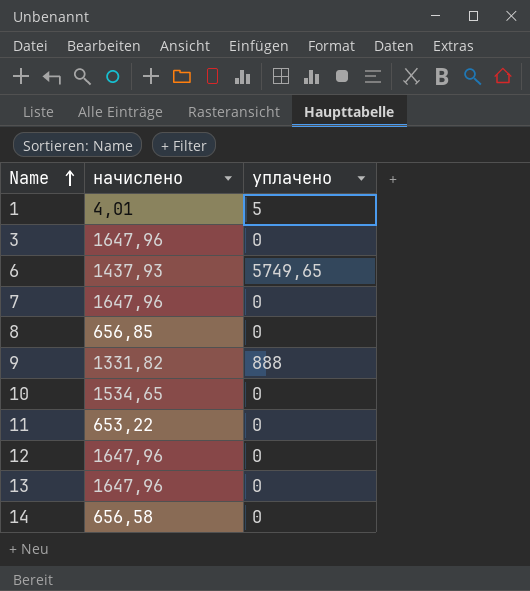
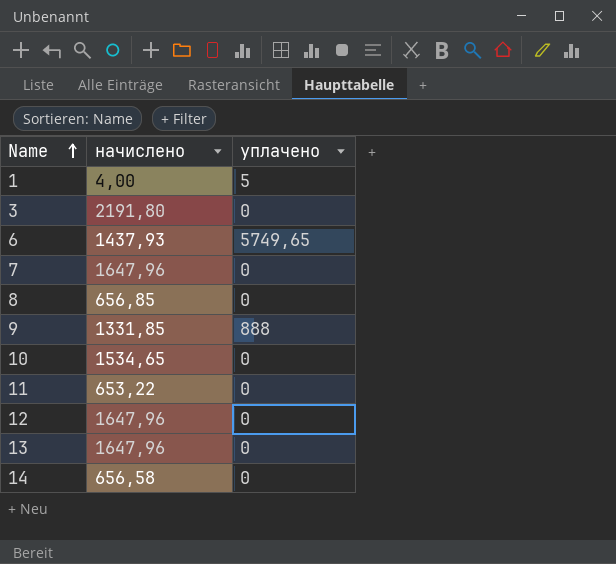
1 | начислено: 4,01 -> 4,00
3 | начислено: 1647,96 -> 2191,80
9 | начислено: 1331,82 -> 1331,85

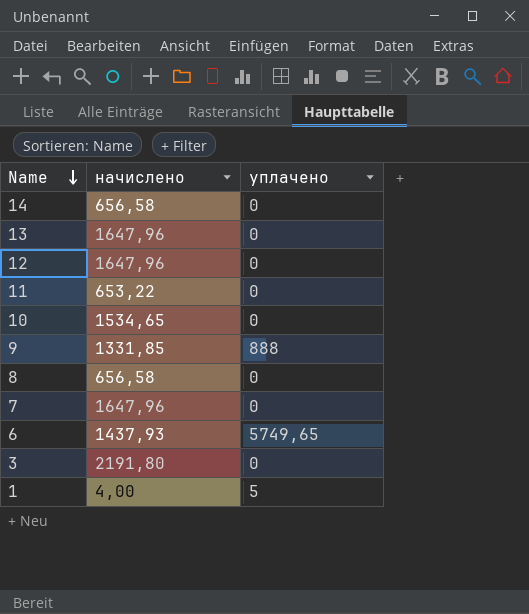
row order: Name ascending -> Name descending
8 | начислено: 656,85 -> 656,58

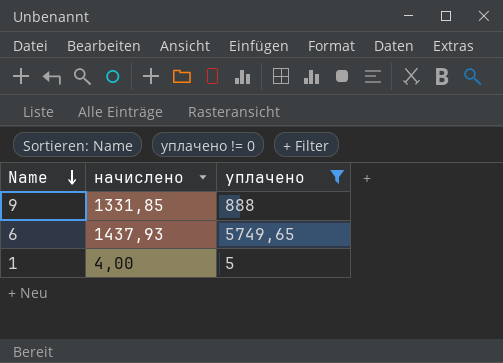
filter: none -> уплачено != 0

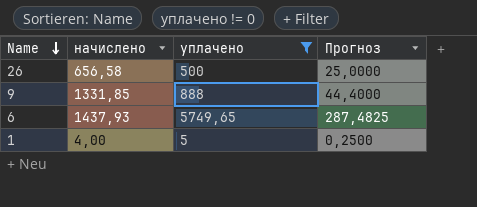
column Прогноз | formula: none -> [уплачено] * 0,05
row 26: none -> 656,58 | 500 | 25,0000

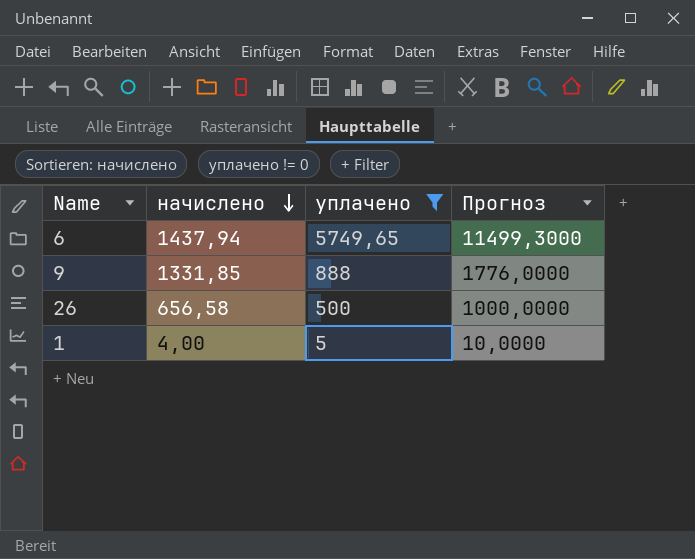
row order: Name descending -> начислено descending
column Прогноз | formula: [уплачено] * 0,05 -> [уплачено] * 2
6 | начислено: 1437,93 -> 1437,94

